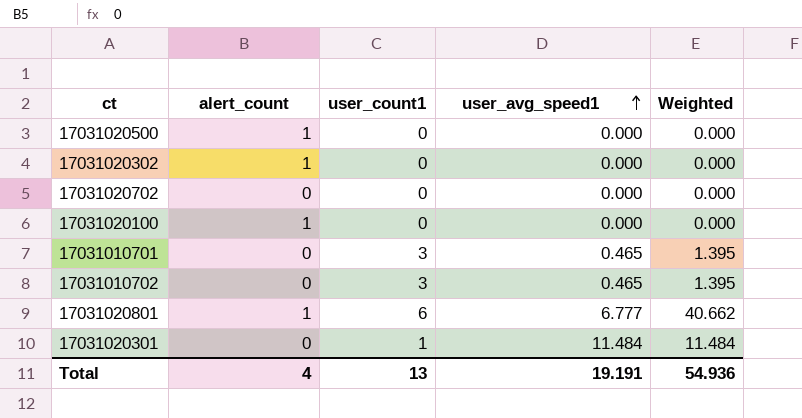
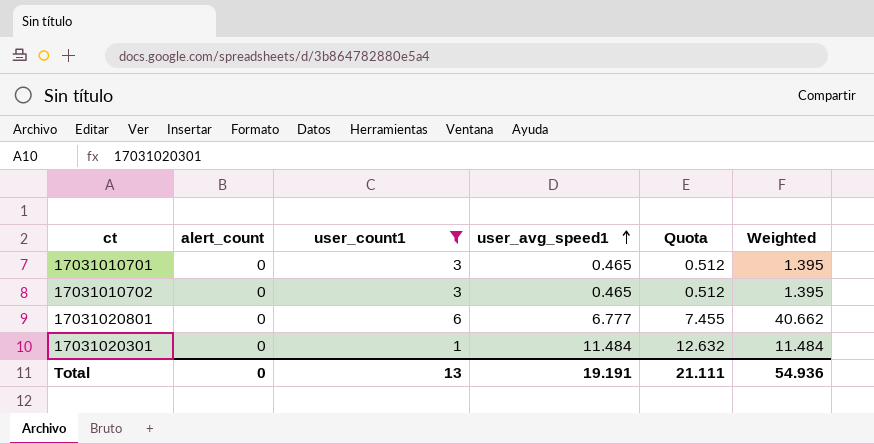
filter: none -> user_count1 != 0
column Quota | formula: none -> [user_avg_speed1] * 1.1
17031020801 | alert_count: 1 -> 0
Total | alert_count: 4 -> 0

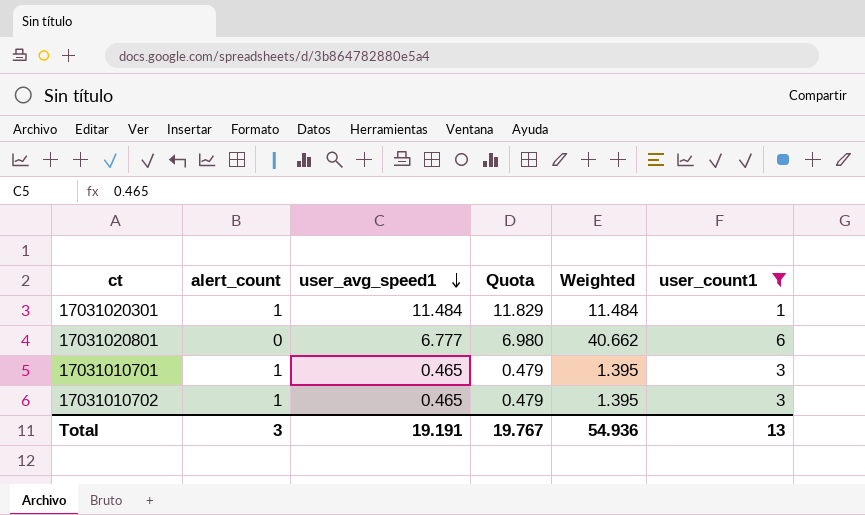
row order: user_avg_speed1 ascending -> user_avg_speed1 descending
column Quota | formula: [user_avg_speed1] * 1.1 -> [user_avg_speed1] * 1.03
column user_count1 | position: 3 -> 6
17031020301 | alert_count: 0 -> 1
17031010701 | alert_count: 0 -> 1
17031010702 | alert_count: 0 -> 1
Total | alert_count: 0 -> 3
Total | Quota: 21.111 -> 19.767

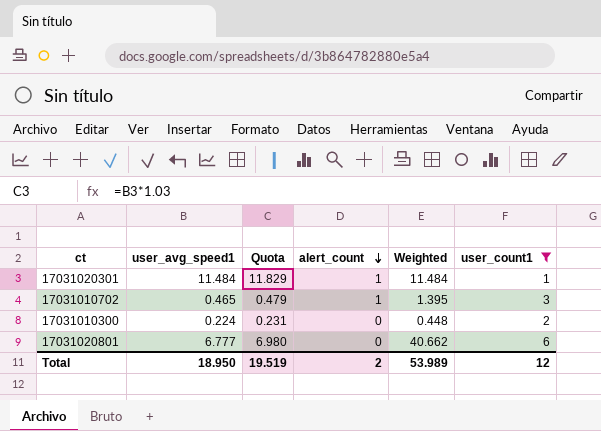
row order: user_avg_speed1 descending -> alert_count descending
column alert_count | position: 2 -> 4
row 17031010701: 1 | 0.465 | 0.479 | 1.395 | 3 -> none
row 17031010300: none -> 0.224 | 0.231 | 0 | 0.448 | 2
Total | user_avg_speed1: 19.191 -> 18.950
Total | Quota: 19.767 -> 19.519
Total | alert_count: 3 -> 2
Total | Weighted: 54.936 -> 53.989
Total | user_count1: 13 -> 12

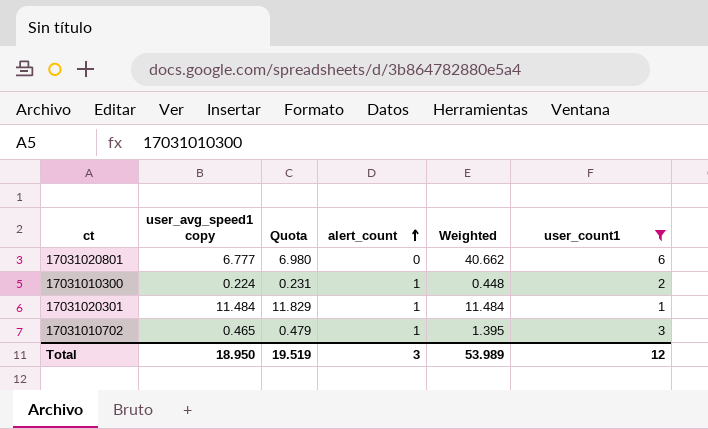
row order: alert_count descending -> alert_count ascending
column name: user_avg_speed1 -> user_avg_speed1 copy
17031010300 | alert_count: 0 -> 1
Total | alert_count: 2 -> 3

